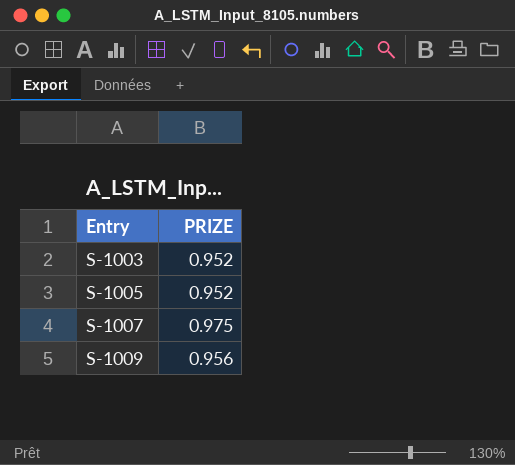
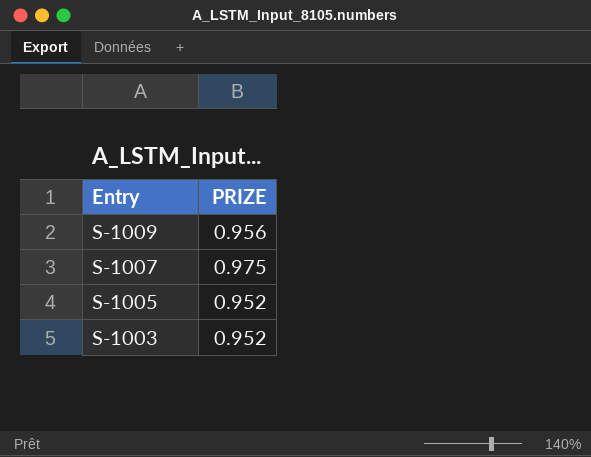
row order: Entry ascending -> Entry descending

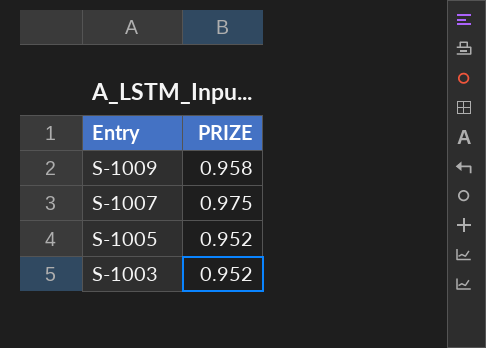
S-1009 | PRIZE: 0.956 -> 0.958

